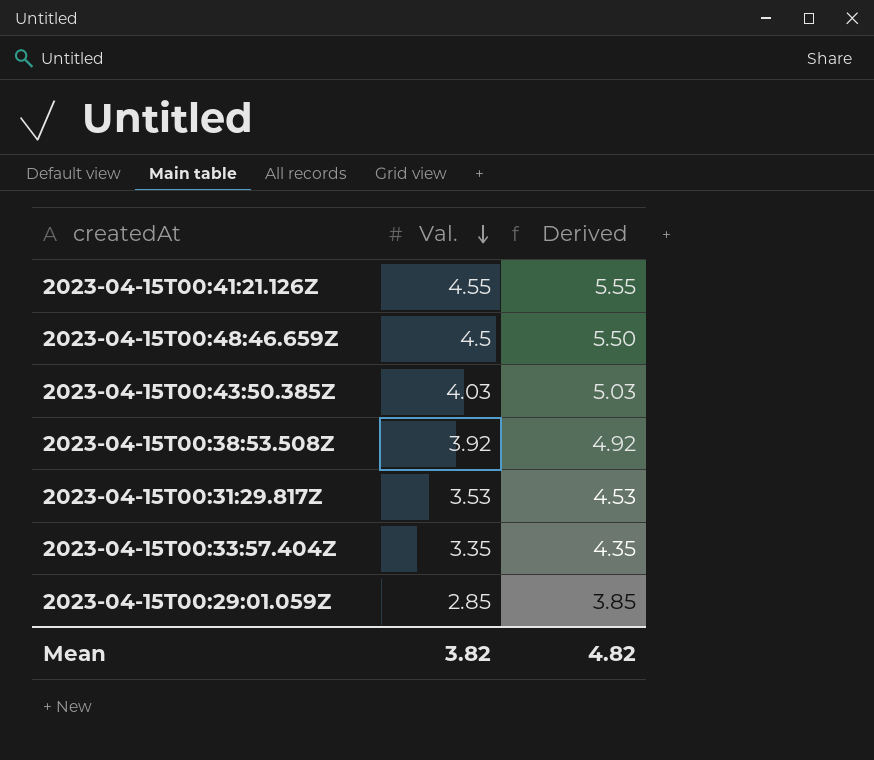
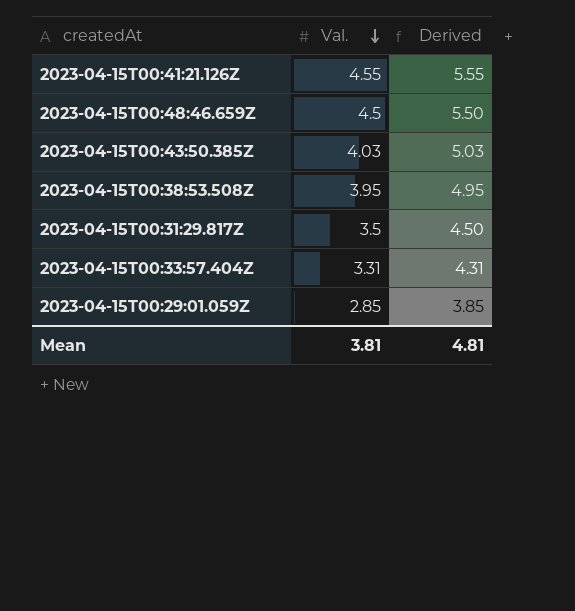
2023-04-15T00:38:53.508Z | Val.: 3.92 -> 3.95
2023-04-15T00:38:53.508Z | Derived: 4.92 -> 4.95
2023-04-15T00:31:29.817Z | Val.: 3.53 -> 3.5
2023-04-15T00:31:29.817Z | Derived: 4.53 -> 4.50
2023-04-15T00:33:57.404Z | Val.: 3.35 -> 3.31
2023-04-15T00:33:57.404Z | Derived: 4.35 -> 4.31
Mean | Val.: 3.82 -> 3.81
Mean | Derived: 4.82 -> 4.81

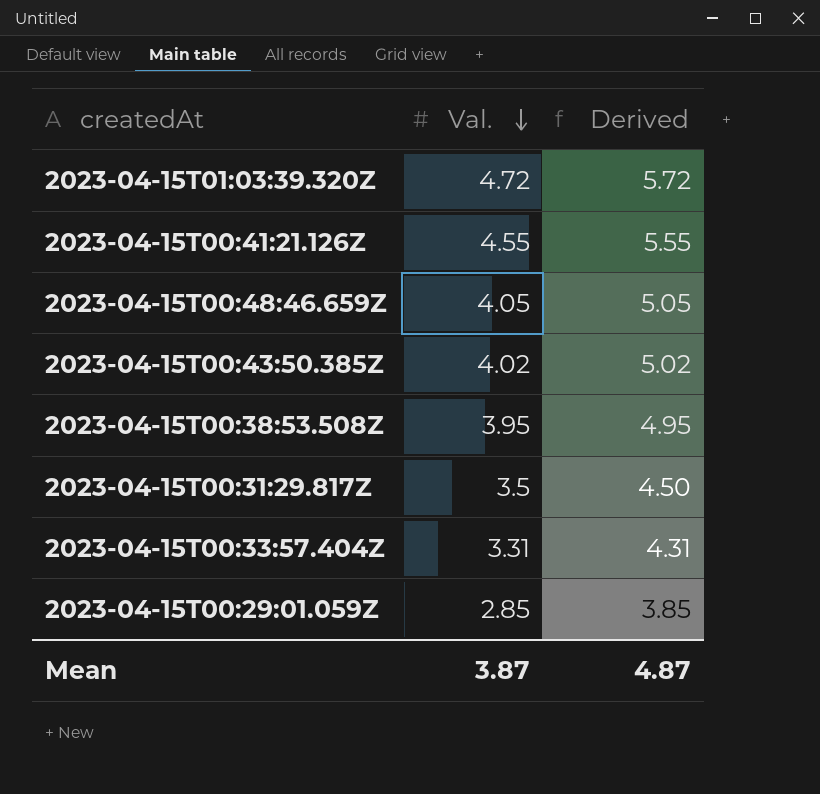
row 2023-04-15T01:03:39.320Z: none -> 4.72 | 5.72
2023-04-15T00:48:46.659Z | Val.: 4.5 -> 4.05
2023-04-15T00:48:46.659Z | Derived: 5.50 -> 5.05
2023-04-15T00:43:50.385Z | Val.: 4.03 -> 4.02
2023-04-15T00:43:50.385Z | Derived: 5.03 -> 5.02
Mean | Val.: 3.81 -> 3.87
Mean | Derived: 4.81 -> 4.87

